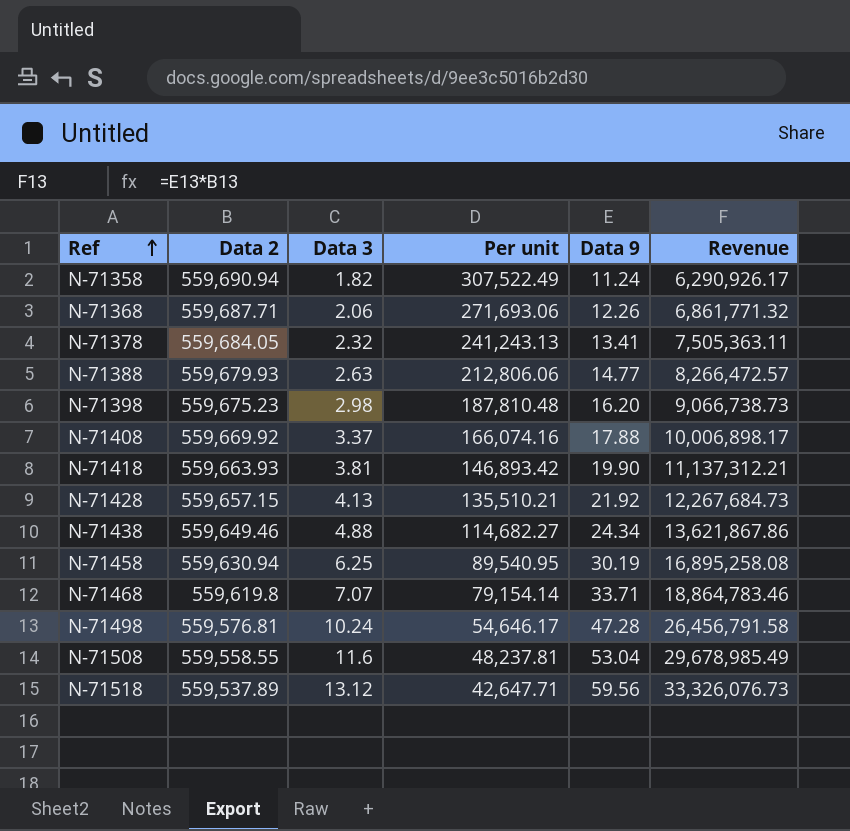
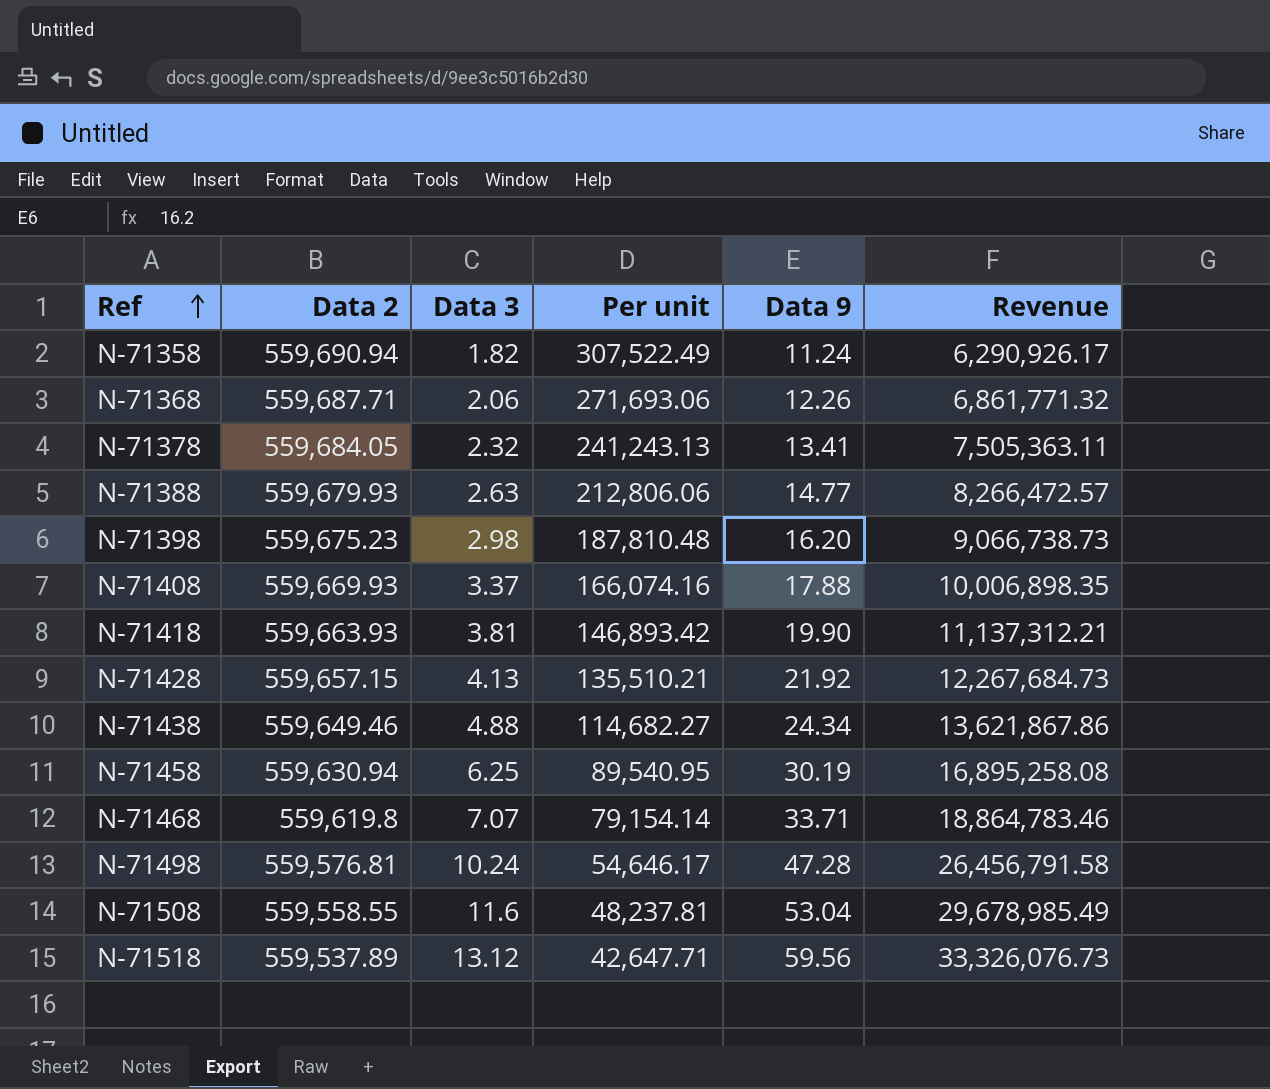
N-71408 | Data 2: 559,669.92 -> 559,669.93
N-71408 | Revenue: 10,006,898.17 -> 10,006,898.35

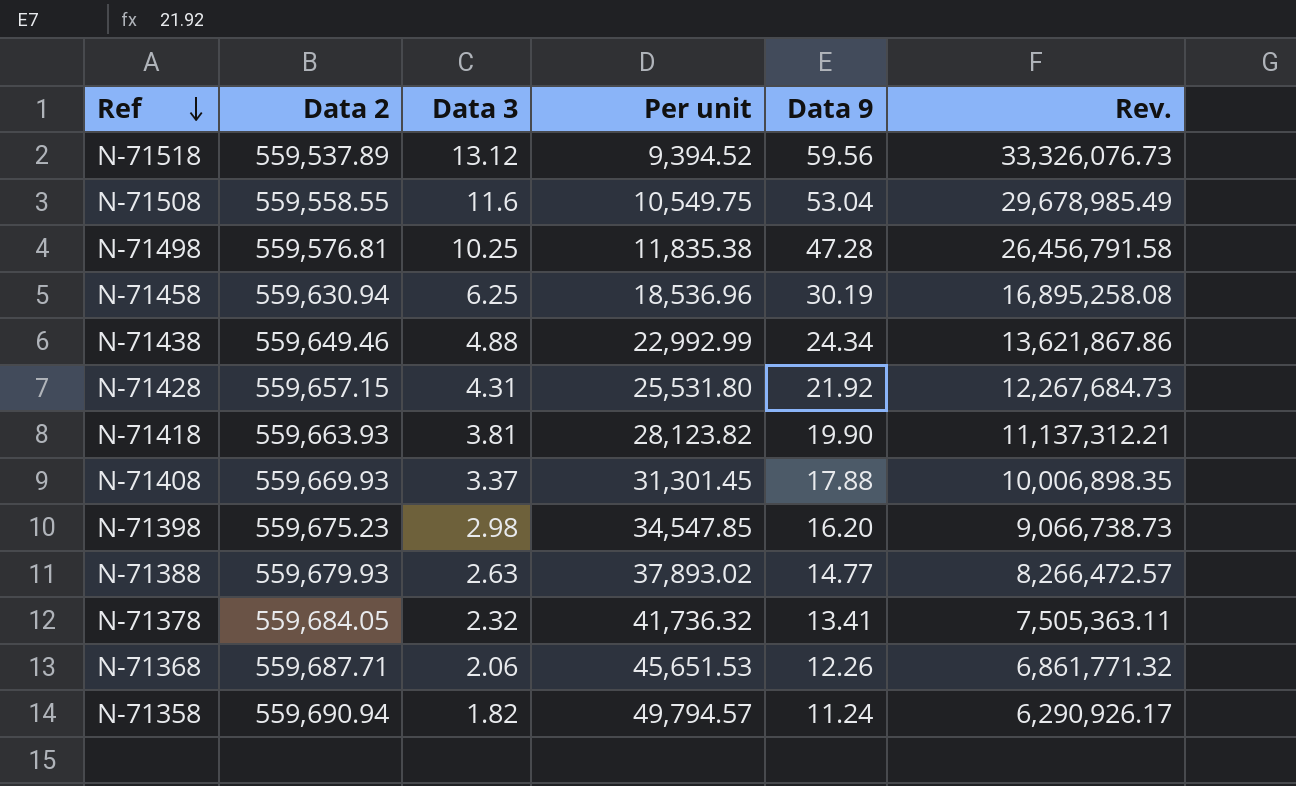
row order: Ref ascending -> Ref descending
column Per unit | formula: [Data 2] / [Data 3] -> [Data 2] / [Data 9]
column name: Revenue -> Rev.
row N-71468: 559,619.8 | 7.07 | 79,154.14 | 33.71 | 18,864,783.46 -> none
N-71498 | Data 3: 10.24 -> 10.25
N-71428 | Data 3: 4.13 -> 4.31

